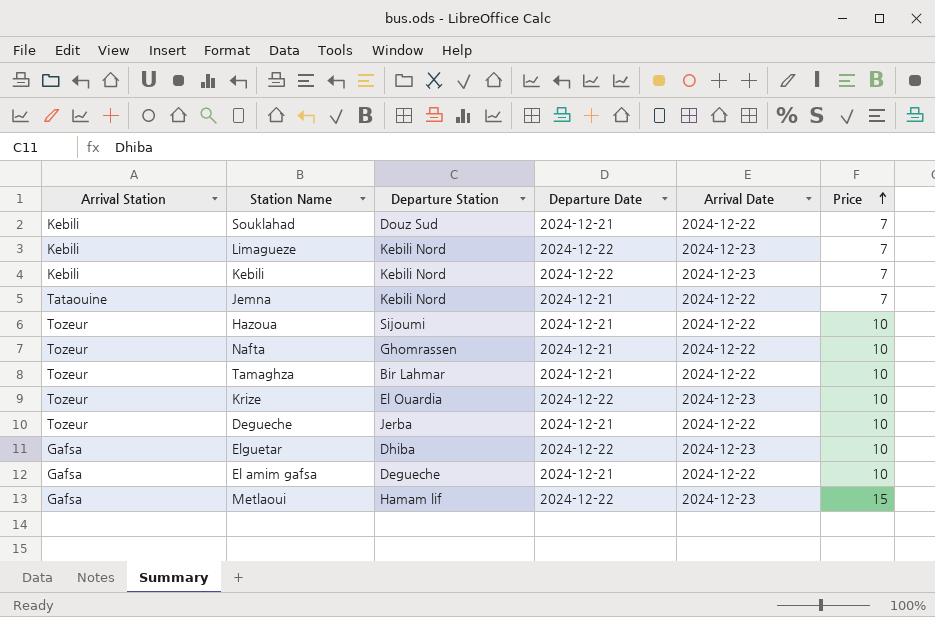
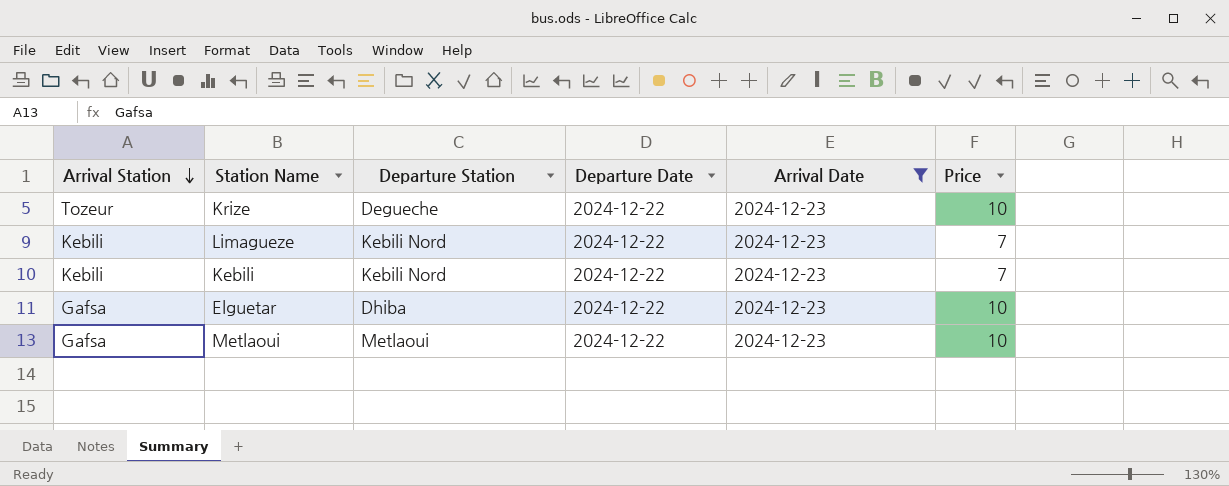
filter: none -> Arrival Date = 2024-12-23
row order: Price ascending -> Arrival Station descending
Krize | Departure Station: El Ouardia -> Degueche
Metlaoui | Departure Station: Hamam lif -> Metlaoui
Metlaoui | Price: 15 -> 10

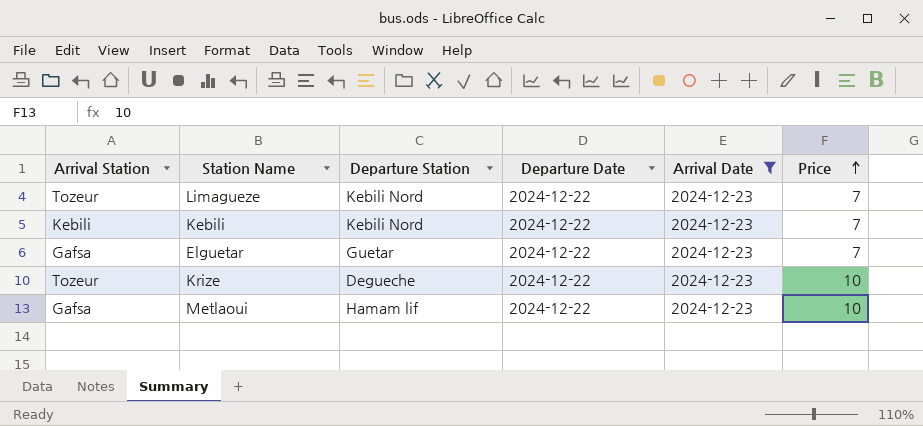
row order: Arrival Station descending -> Price ascending
Limagueze | Arrival Station: Kebili -> Tozeur
Elguetar | Departure Station: Dhiba -> Guetar
Elguetar | Price: 10 -> 7
Metlaoui | Departure Station: Metlaoui -> Hamam lif

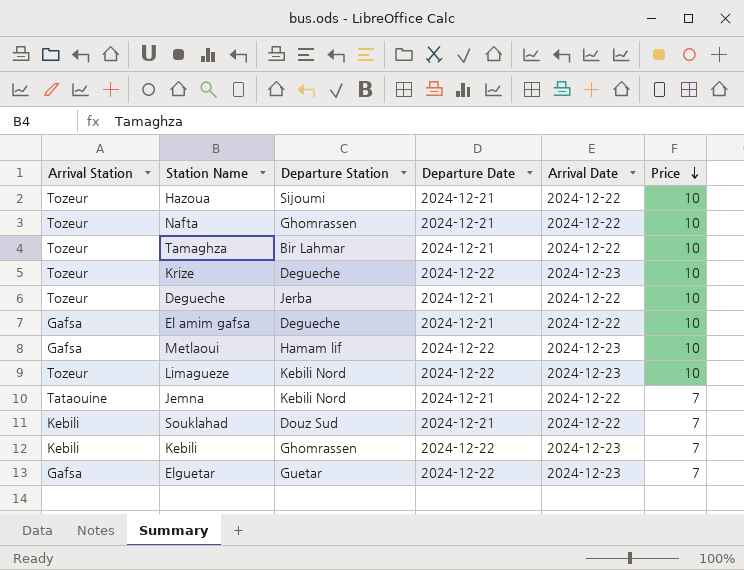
filter: Arrival Date = 2024-12-23 -> none
row order: Price ascending -> Price descending
Limagueze | Price: 7 -> 10
Kebili | Departure Station: Kebili Nord -> Ghomrassen

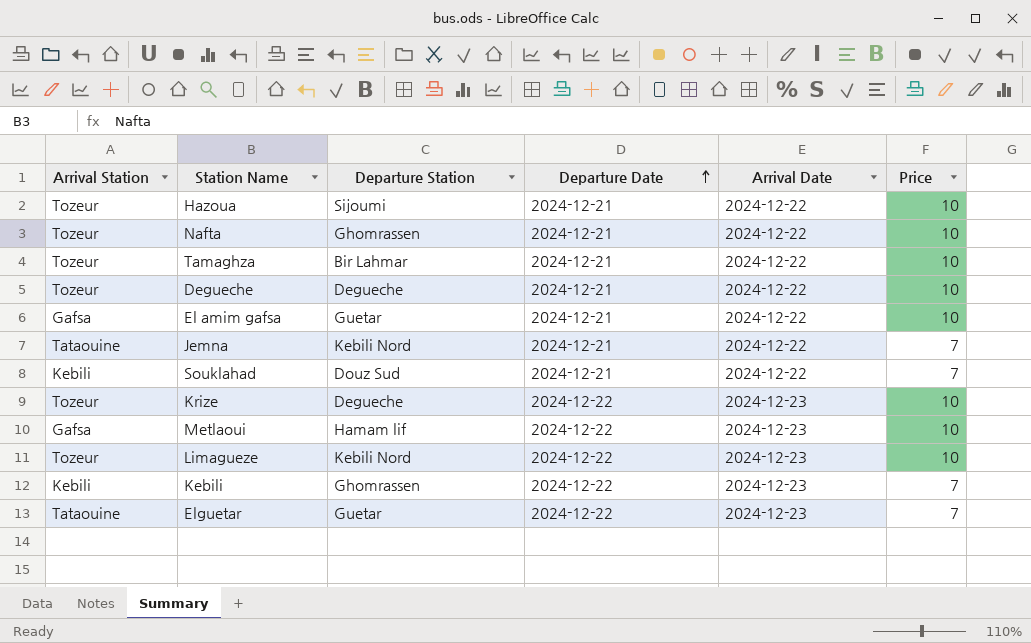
row order: Price descending -> Departure Date ascending
Degueche | Departure Station: Jerba -> Degueche
El amim gafsa | Departure Station: Degueche -> Guetar
Elguetar | Arrival Station: Gafsa -> Tataouine

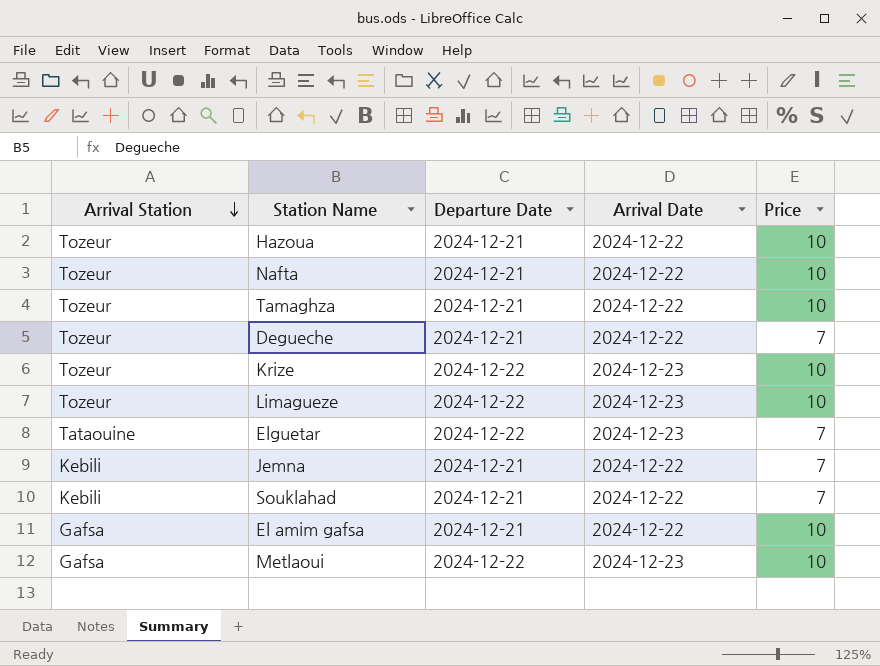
row order: Departure Date ascending -> Arrival Station descending
column Departure Station | position: 3 -> none
row Kebili: Kebili | Ghomrassen | 2024-12-22 | 2024-12-23 | 7 -> none
Degueche | Price: 10 -> 7
Jemna | Arrival Station: Tataouine -> Kebili

